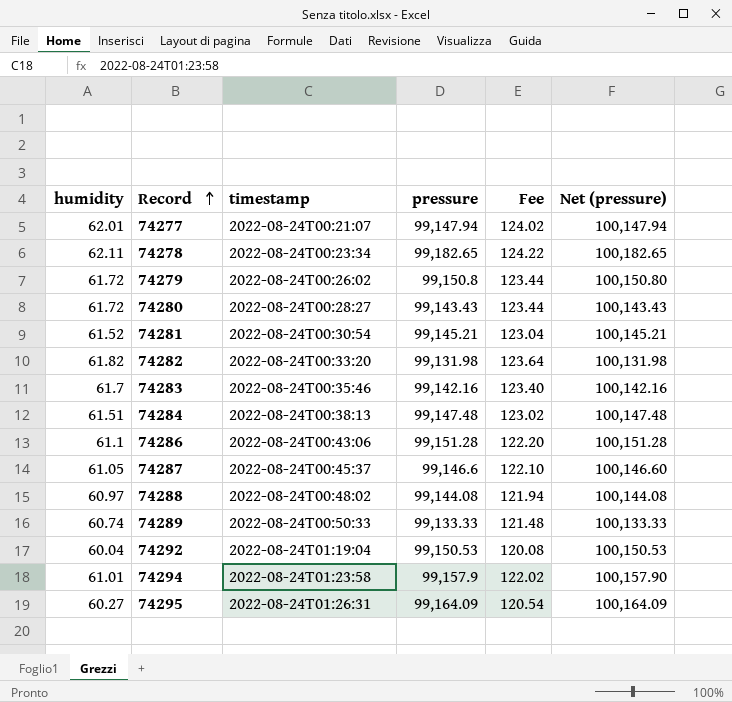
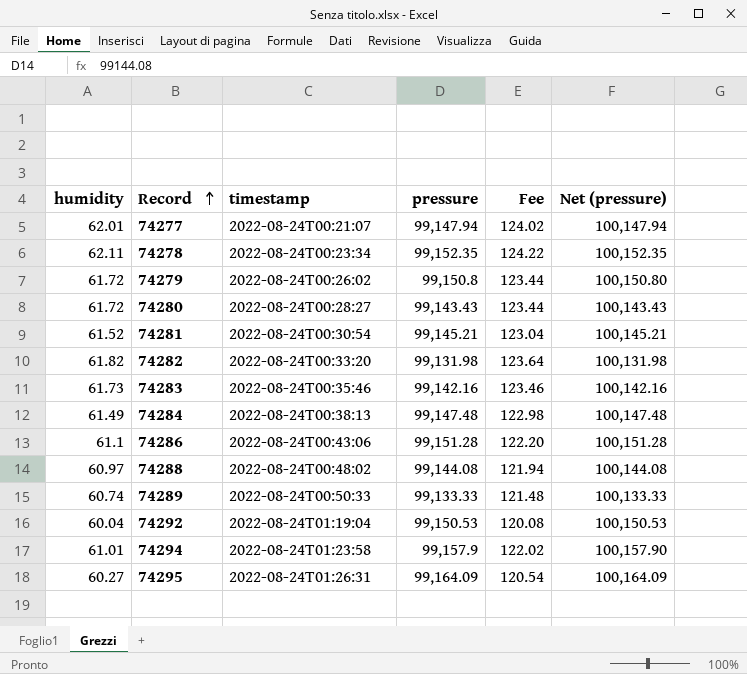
row 74287: 61.05 | 2022-08-24T00:45:37 | 99,146.6 | 122.10 | 100,146.60 -> none
74278 | pressure: 99,182.65 -> 99,152.35
74278 | Net (pressure): 100,182.65 -> 100,152.35
74283 | humidity: 61.7 -> 61.73
74283 | Fee: 123.40 -> 123.46
74284 | humidity: 61.51 -> 61.49
74284 | Fee: 123.02 -> 122.98

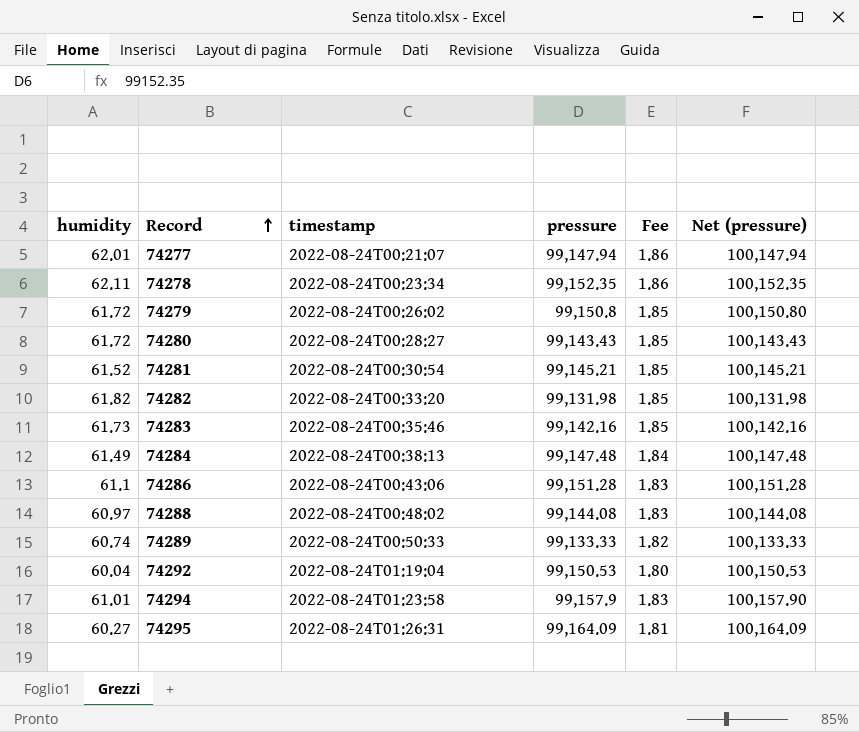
column Fee | formula: [humidity] * 2 -> [humidity] * 0.03

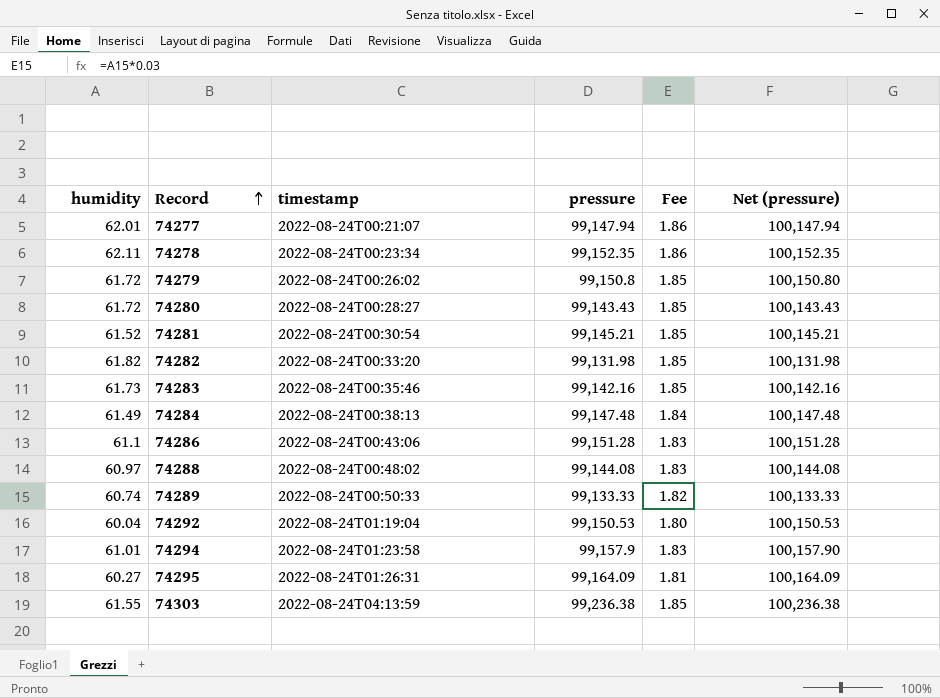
row 74303: none -> 61.55 | 2022-08-24T04:13:59 | 99,236.38 | 1.85 | 100,236.38

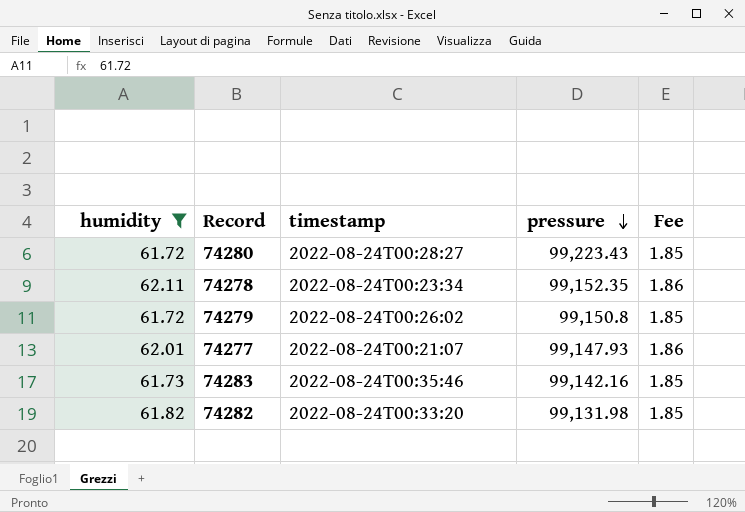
filter: none -> humidity >= 61.72
row order: Record ascending -> pressure descending
column Net (pressure) | formula: [pressure] + 1000 -> none
74280 | pressure: 99,143.43 -> 99,223.43
74277 | pressure: 99,147.94 -> 99,147.93

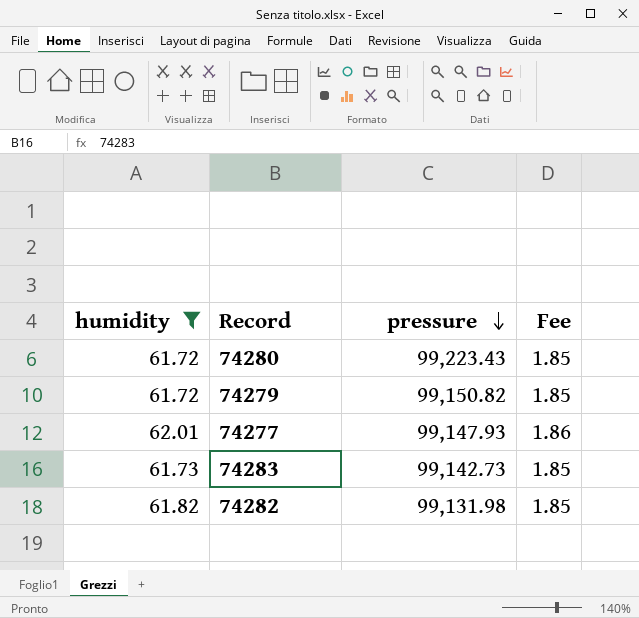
column timestamp | position: 3 -> none
row 74278: 62.11 | 2022-08-24T00:23:34 | 99,152.35 | 1.86 -> none
74279 | pressure: 99,150.8 -> 99,150.82
74283 | pressure: 99,142.16 -> 99,142.73

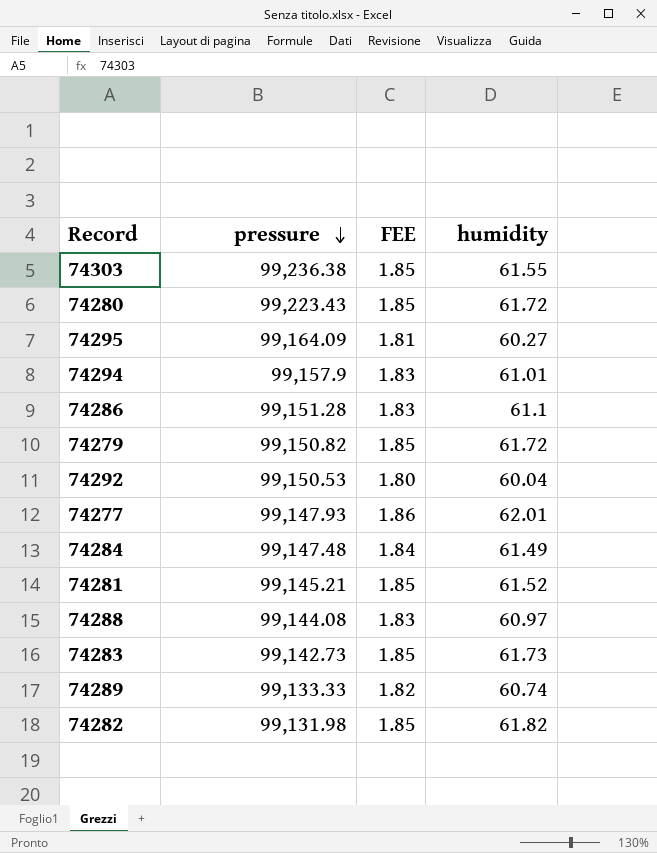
filter: humidity >= 61.72 -> none
column name: Fee -> FEE
column humidity | position: 1 -> 4

